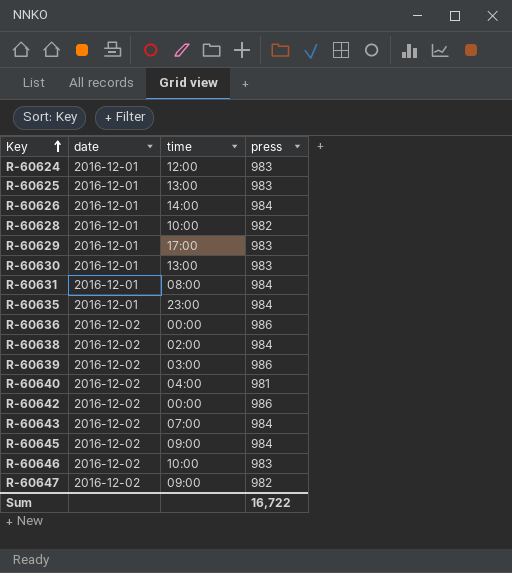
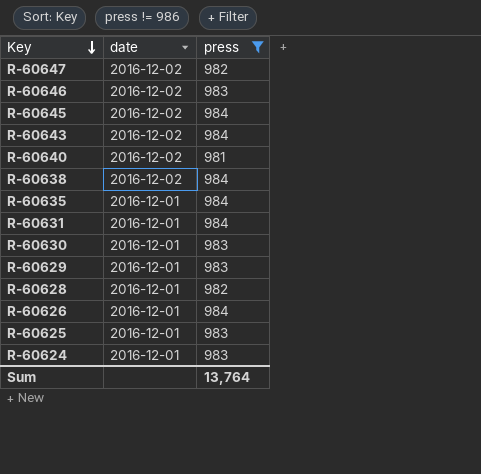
filter: none -> press != 986
row order: Key ascending -> Key descending
column time | position: 3 -> none
Sum | press: 16,722 -> 13,764

